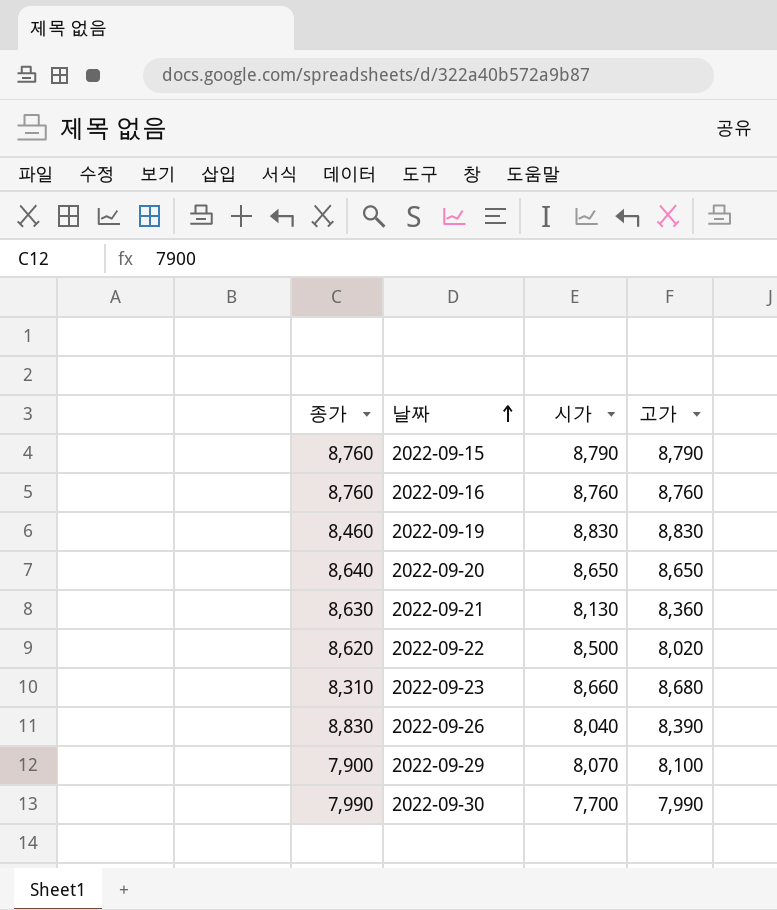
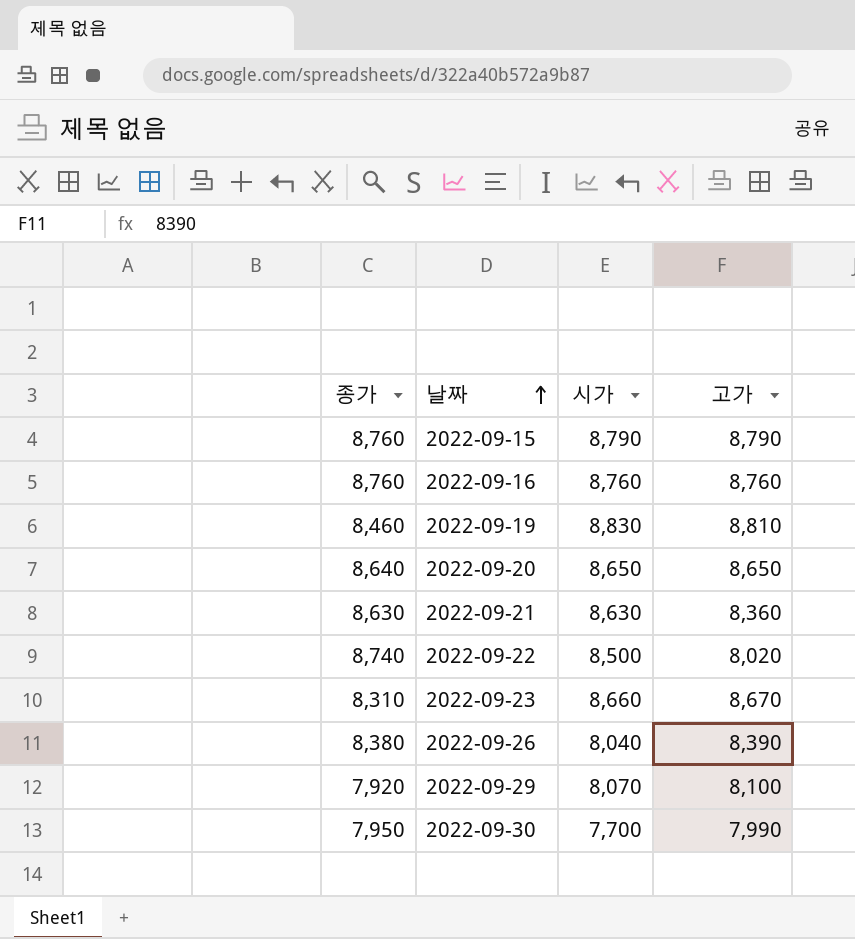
2022-09-19 | 고가: 8,830 -> 8,810
2022-09-21 | 시가: 8,130 -> 8,630
2022-09-22 | 종가: 8,620 -> 8,740
2022-09-23 | 고가: 8,680 -> 8,670
2022-09-26 | 종가: 8,830 -> 8,380
2022-09-29 | 종가: 7,900 -> 7,920
2022-09-30 | 종가: 7,990 -> 7,950

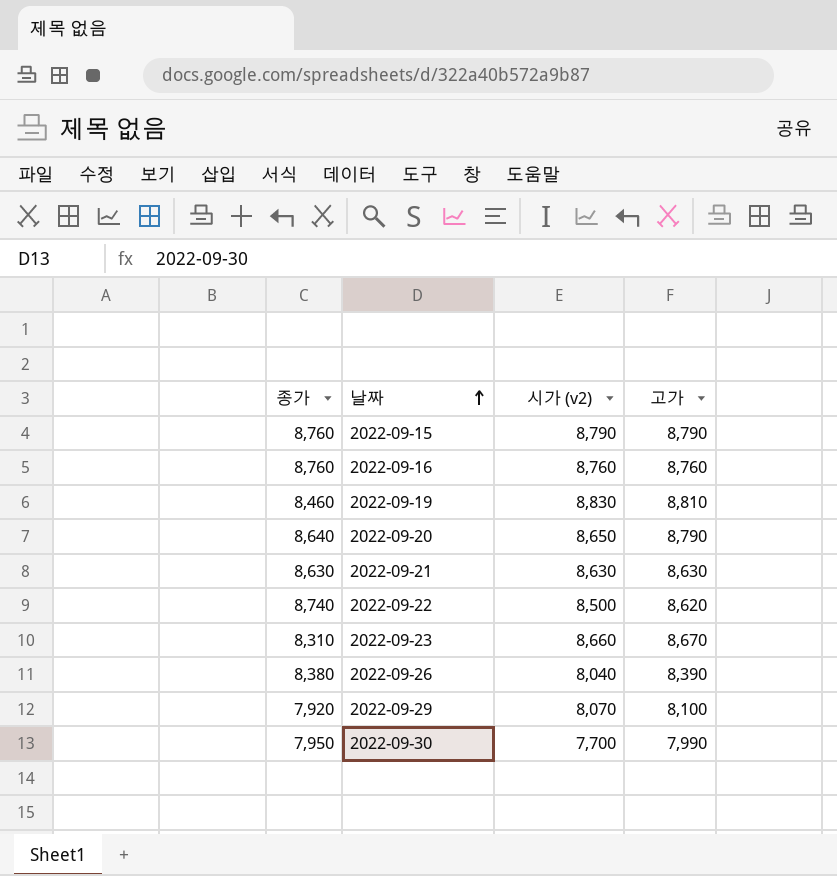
column name: 시가 -> 시가 (v2)
2022-09-20 | 고가: 8,650 -> 8,790
2022-09-21 | 고가: 8,360 -> 8,630
2022-09-22 | 고가: 8,020 -> 8,620

